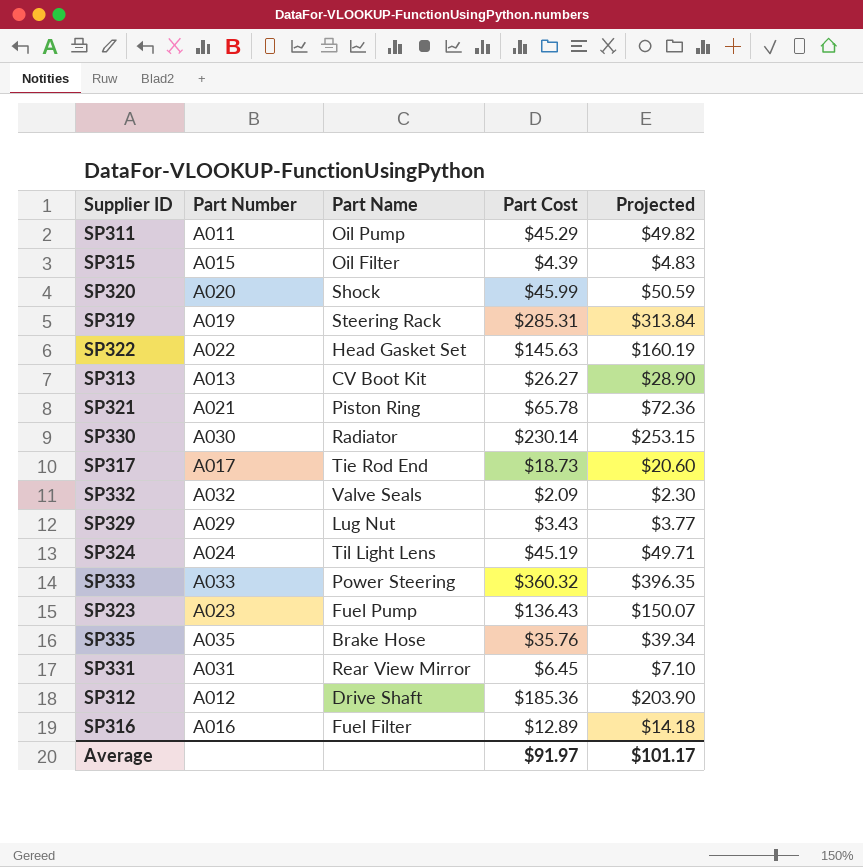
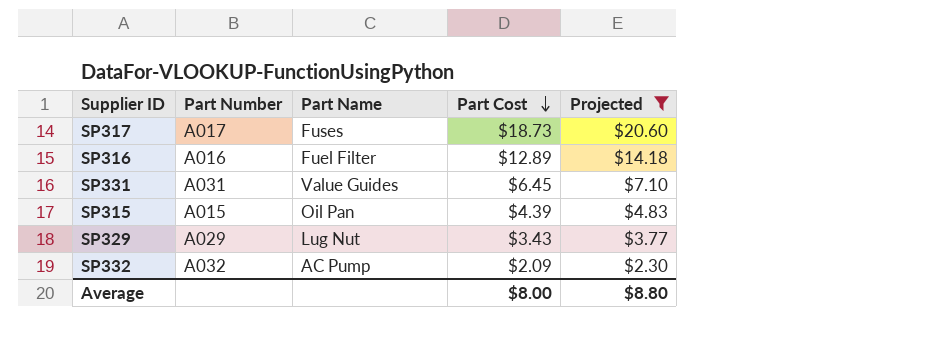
filter: none -> Projected <= $20.60
row order: none -> Part Cost descending
SP317 | Part Name: Tie Rod End -> Fuses
SP331 | Part Name: Rear View Mirror -> Value Guides
SP315 | Part Name: Oil Filter -> Oil Pan
SP332 | Part Name: Valve Seals -> AC Pump
Average | Part Cost: $91.97 -> $8.00
Average | Projected: $101.17 -> $8.80

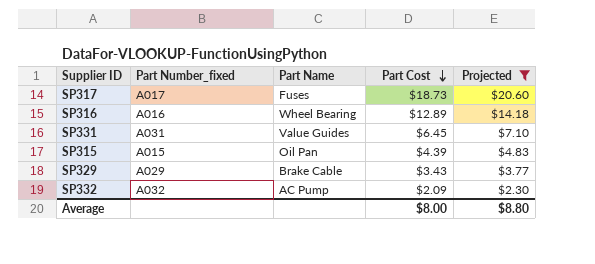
column name: Part Number -> Part Number_fixed
SP316 | Part Name: Fuel Filter -> Wheel Bearing
SP329 | Part Name: Lug Nut -> Brake Cable

